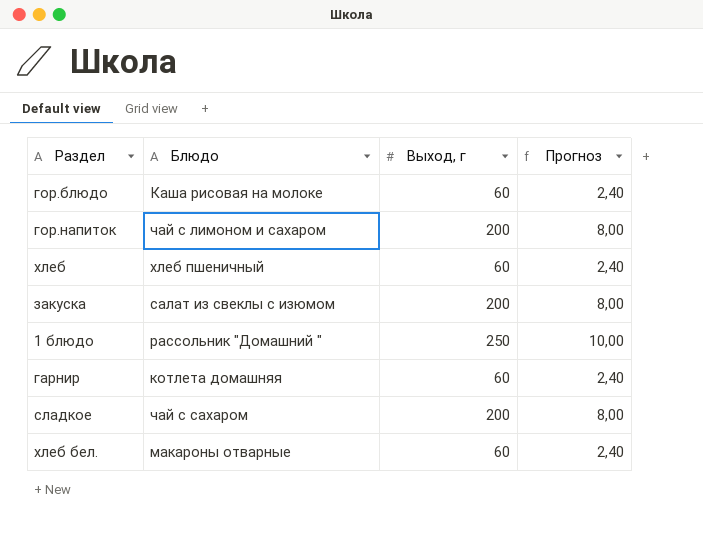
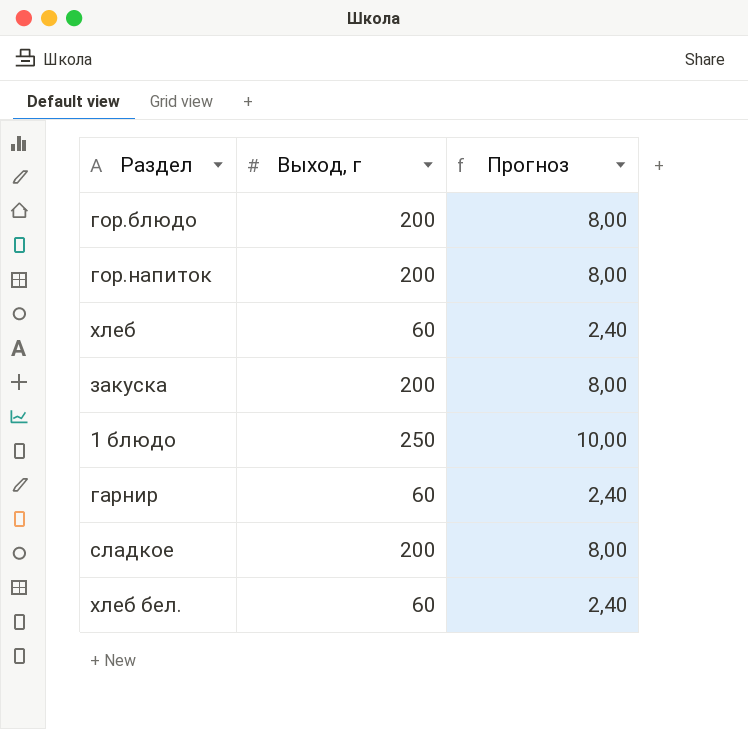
column Блюдо | position: 2 -> none
гор.блюдо | Выход, г: 60 -> 200
гор.блюдо | Прогноз: 2,40 -> 8,00

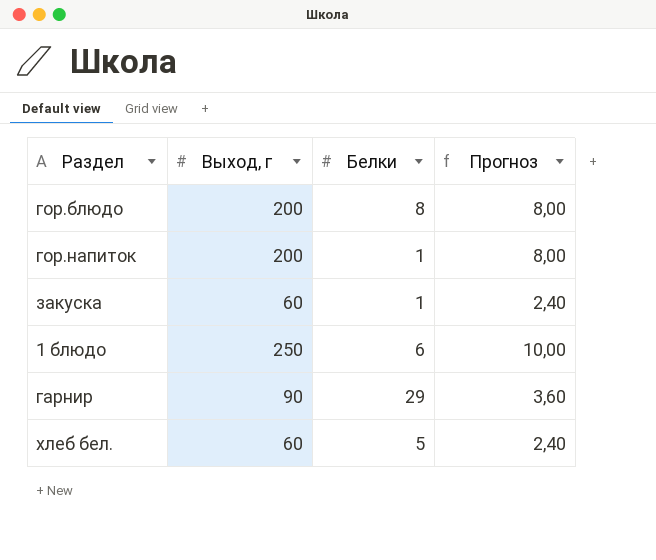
column Белки | position: none -> 3
row хлеб: 60 | 2,40 -> none
row сладкое: 200 | 8,00 -> none
закуска | Выход, г: 200 -> 60
закуска | Прогноз: 8,00 -> 2,40
гарнир | Выход, г: 60 -> 90
гарнир | Прогноз: 2,40 -> 3,60

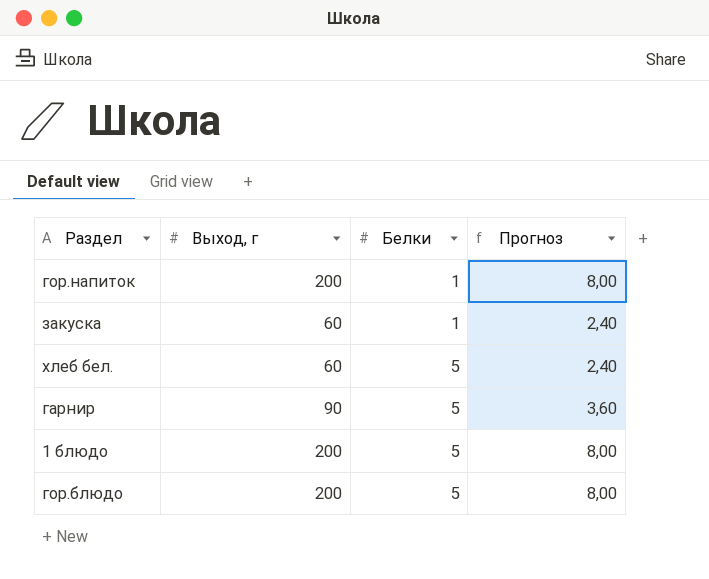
row order: none -> Белки ascending
гарнир | Белки: 29 -> 5
1 блюдо | Выход, г: 250 -> 200
1 блюдо | Белки: 6 -> 5
1 блюдо | Прогноз: 10,00 -> 8,00
гор.блюдо | Белки: 8 -> 5

